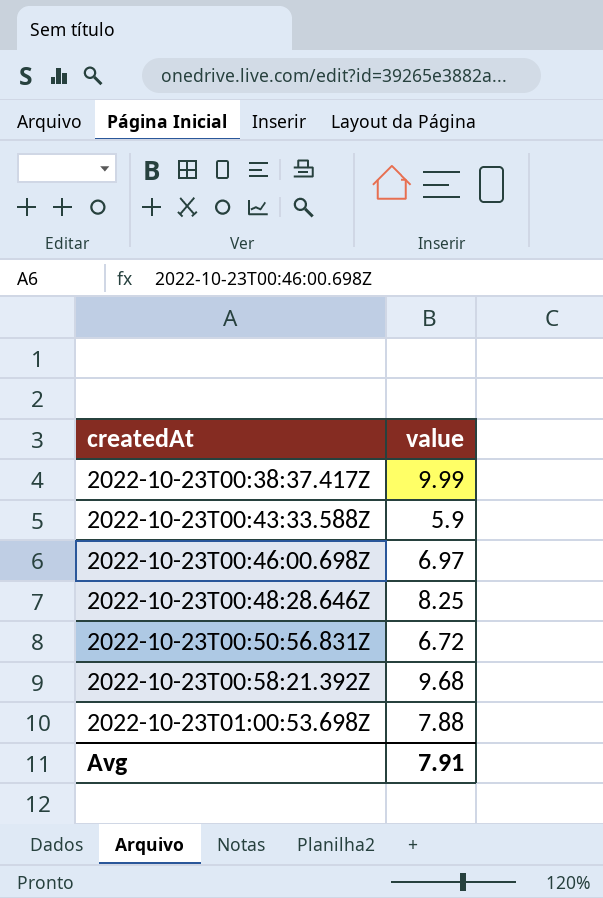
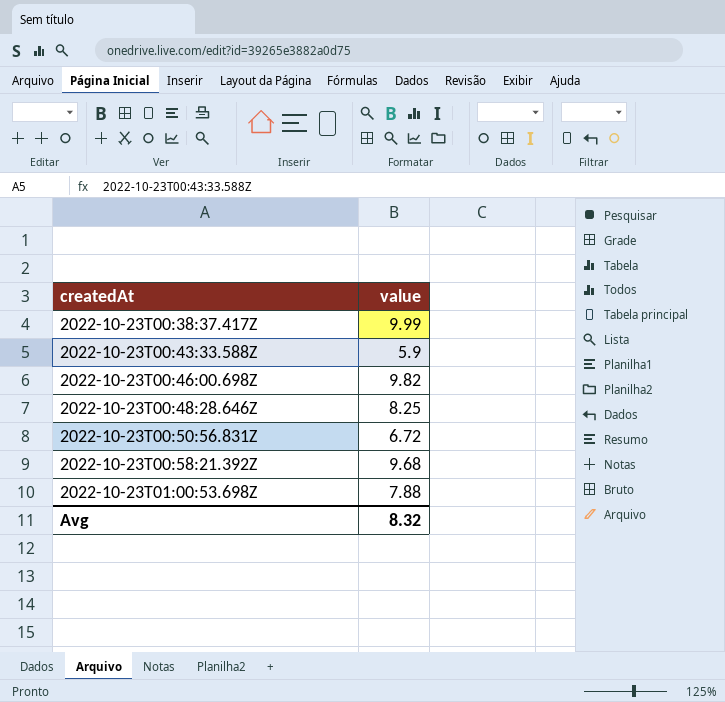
2022-10-23T00:46:00.698Z | value: 6.97 -> 9.82
Avg | value: 7.91 -> 8.32

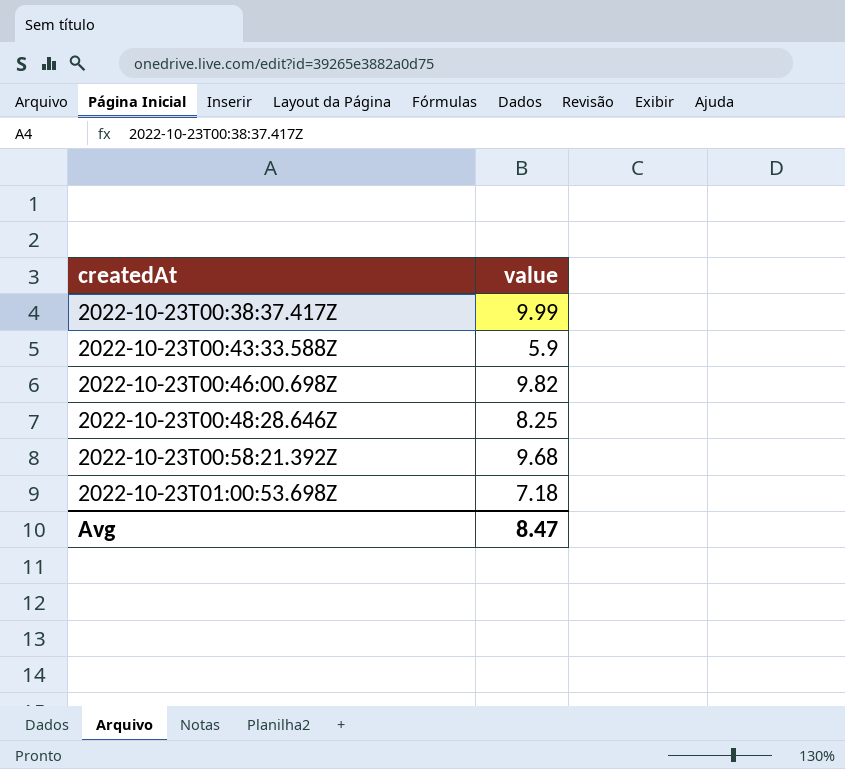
row 2022-10-23T00:50:56.831Z: 6.72 -> none
2022-10-23T01:00:53.698Z | value: 7.88 -> 7.18
Avg | value: 8.32 -> 8.47

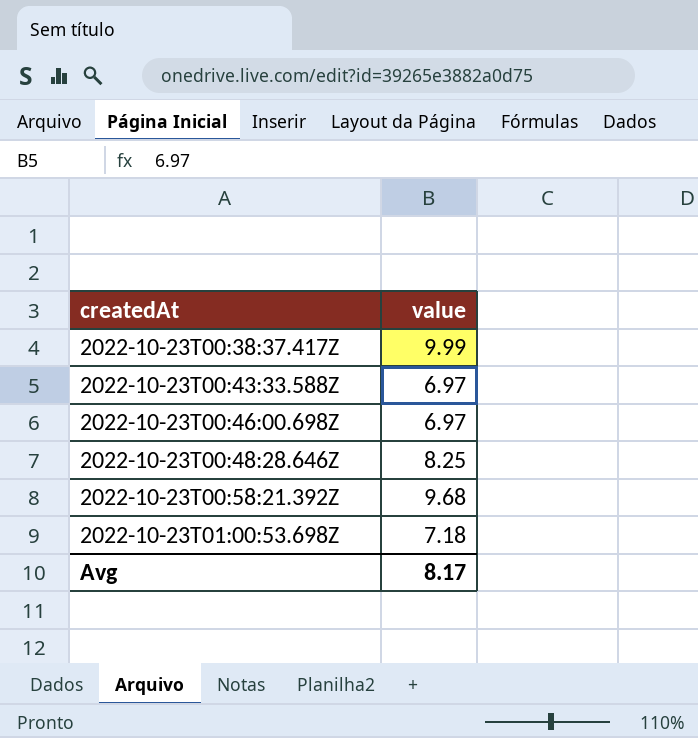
2022-10-23T00:43:33.588Z | value: 5.9 -> 6.97
2022-10-23T00:46:00.698Z | value: 9.82 -> 6.97
Avg | value: 8.47 -> 8.17

